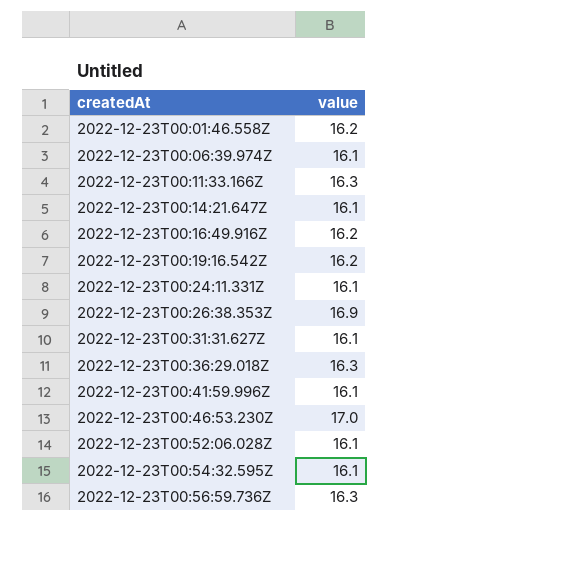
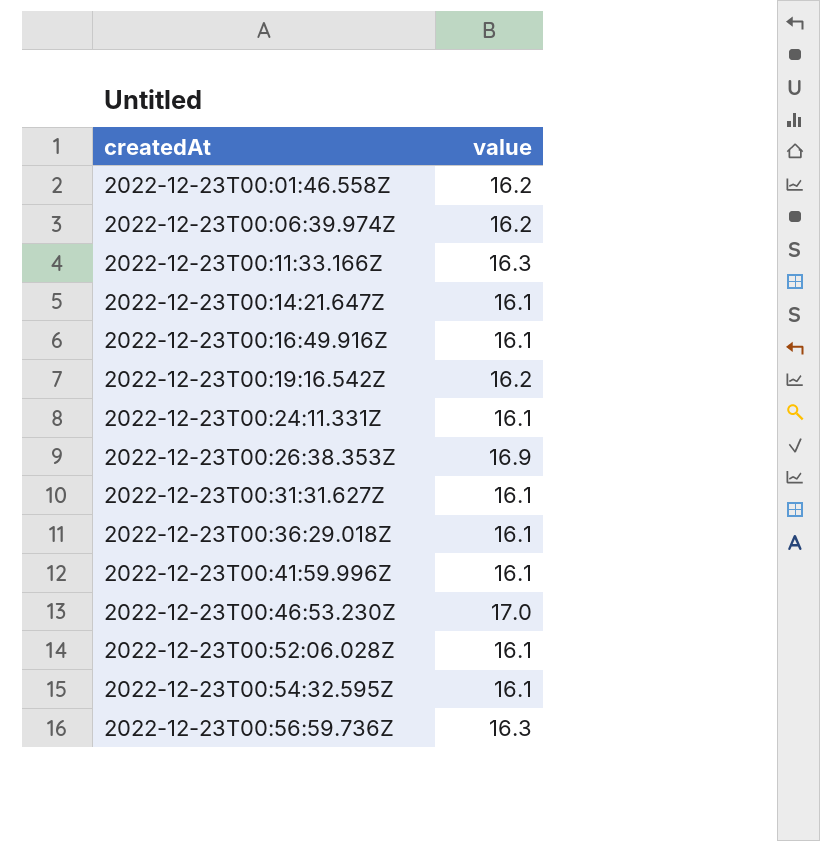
2022-12-23T00:06:39.974Z | value: 16.1 -> 16.2
2022-12-23T00:16:49.916Z | value: 16.2 -> 16.1
2022-12-23T00:36:29.018Z | value: 16.3 -> 16.1

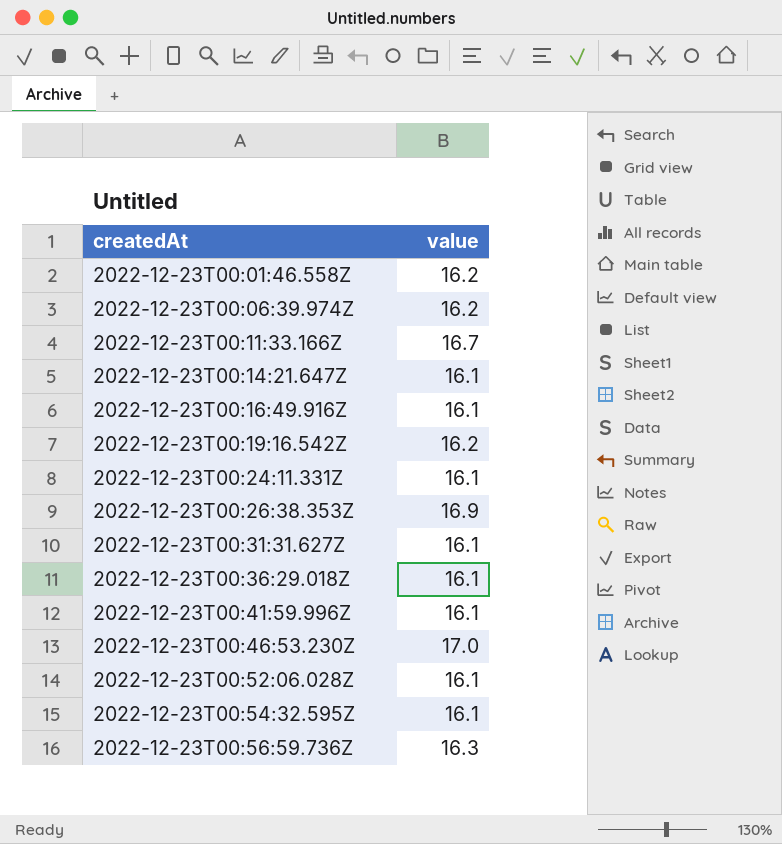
2022-12-23T00:11:33.166Z | value: 16.3 -> 16.7

